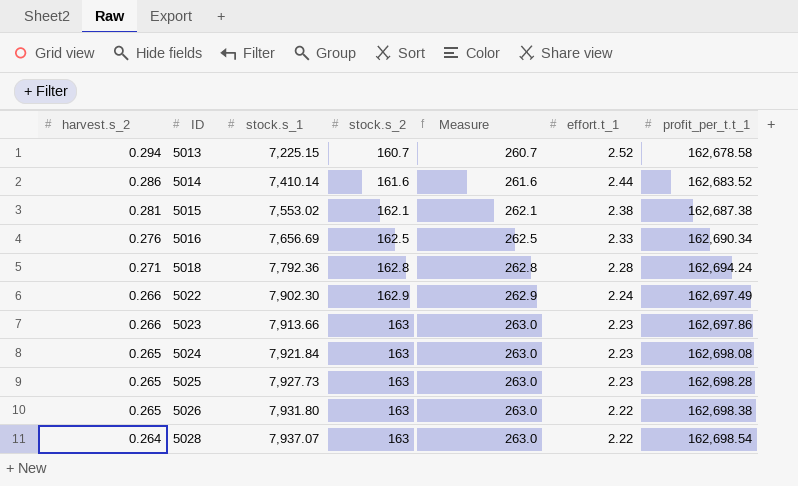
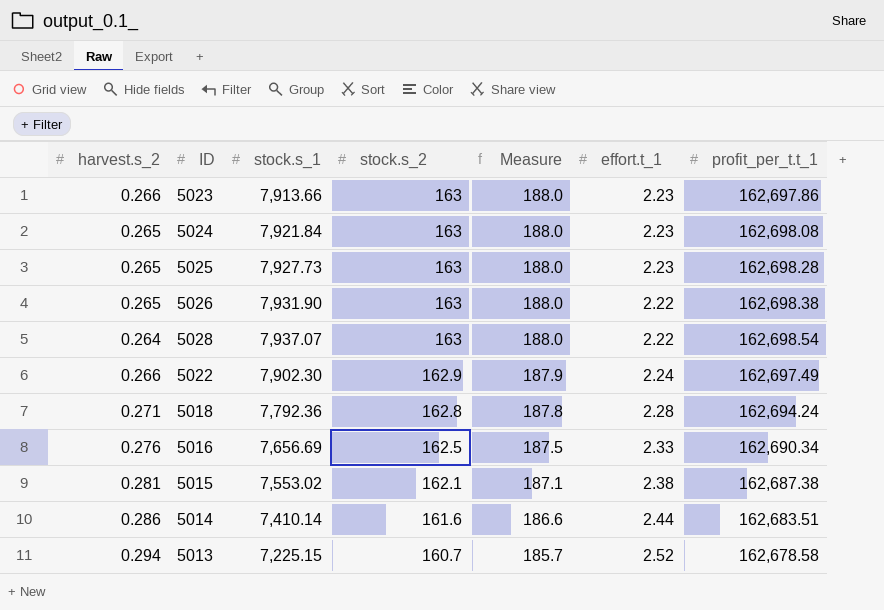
row order: harvest.s_2 descending -> stock.s_2 descending
column Measure | formula: [stock.s_2] + 100 -> [stock.s_2] + 25
5026 | stock.s_1: 7,931.80 -> 7,931.90
5014 | profit_per_t.t_1: 162,683.52 -> 162,683.51

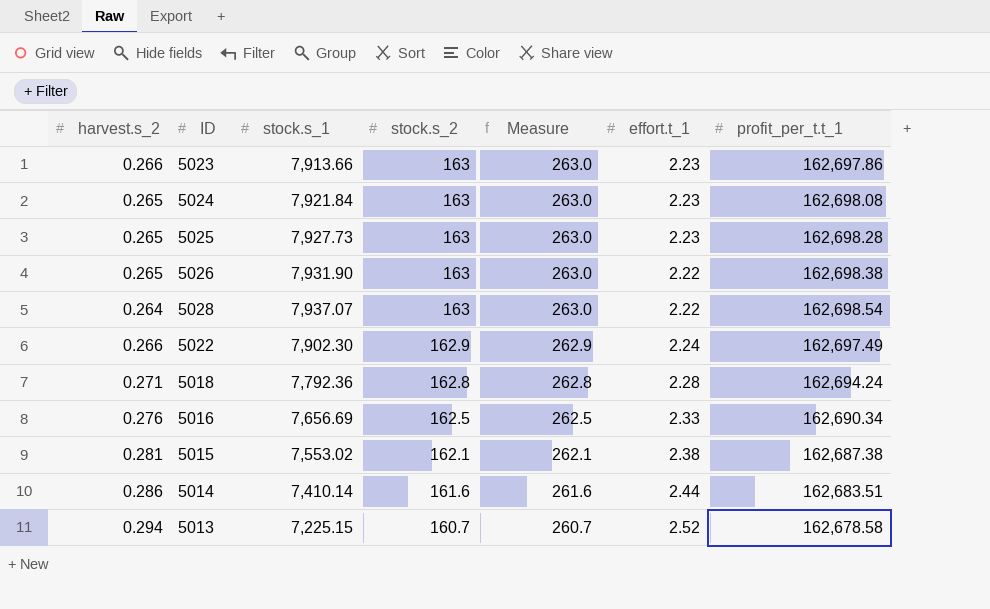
column Measure | formula: [stock.s_2] + 25 -> [stock.s_2] + 100

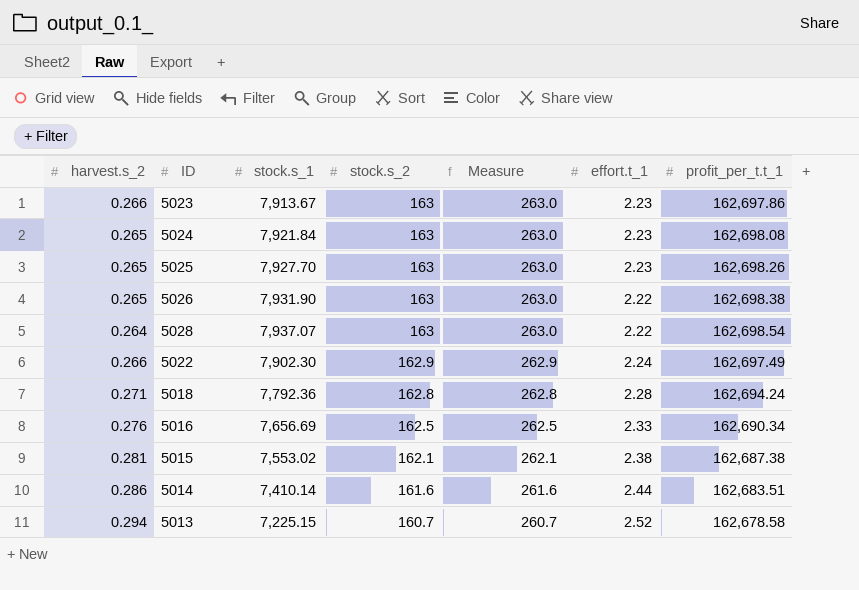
5023 | stock.s_1: 7,913.66 -> 7,913.67
5025 | stock.s_1: 7,927.73 -> 7,927.70
5025 | profit_per_t.t_1: 162,698.28 -> 162,698.26

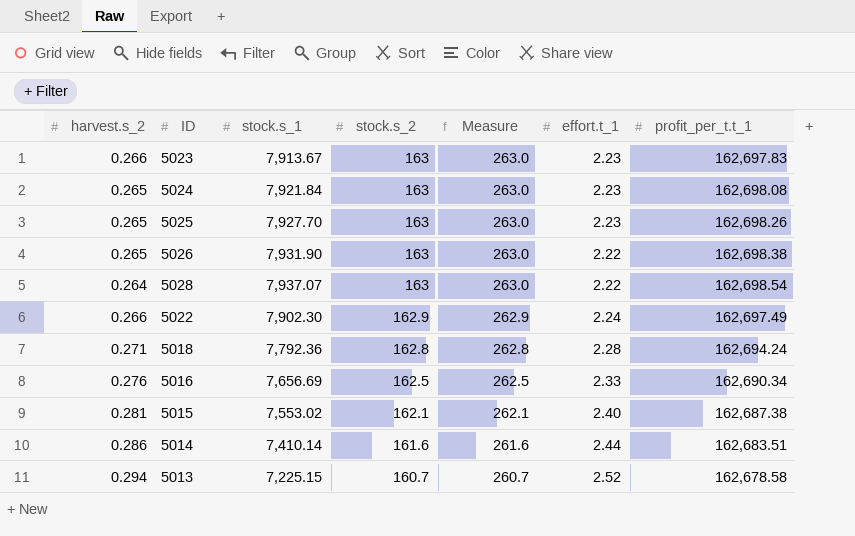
5023 | profit_per_t.t_1: 162,697.86 -> 162,697.83
5015 | effort.t_1: 2.38 -> 2.40

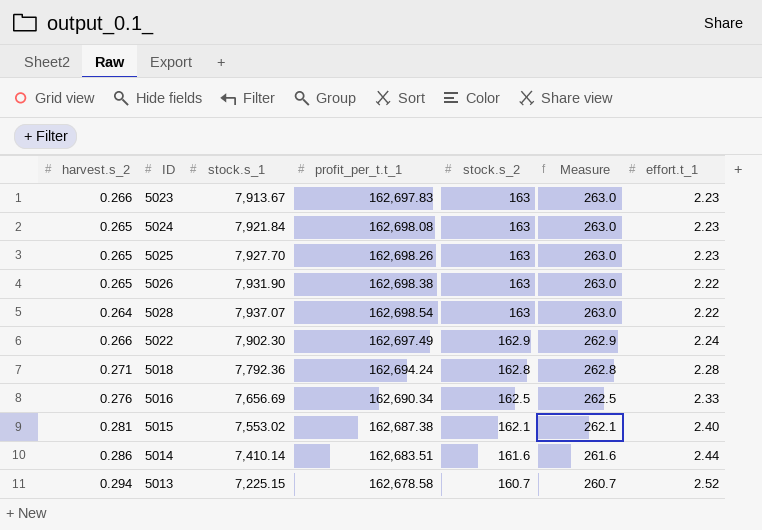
column profit_per_t.t_1 | position: 7 -> 4

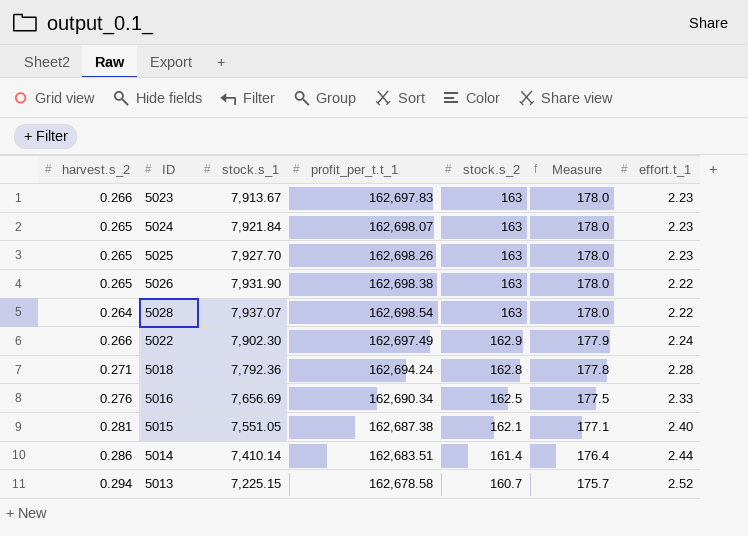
column Measure | formula: [stock.s_2] + 100 -> [stock.s_2] + 15
5024 | profit_per_t.t_1: 162,698.08 -> 162,698.07
5015 | stock.s_1: 7,553.02 -> 7,551.05
5014 | stock.s_2: 161.6 -> 161.4

